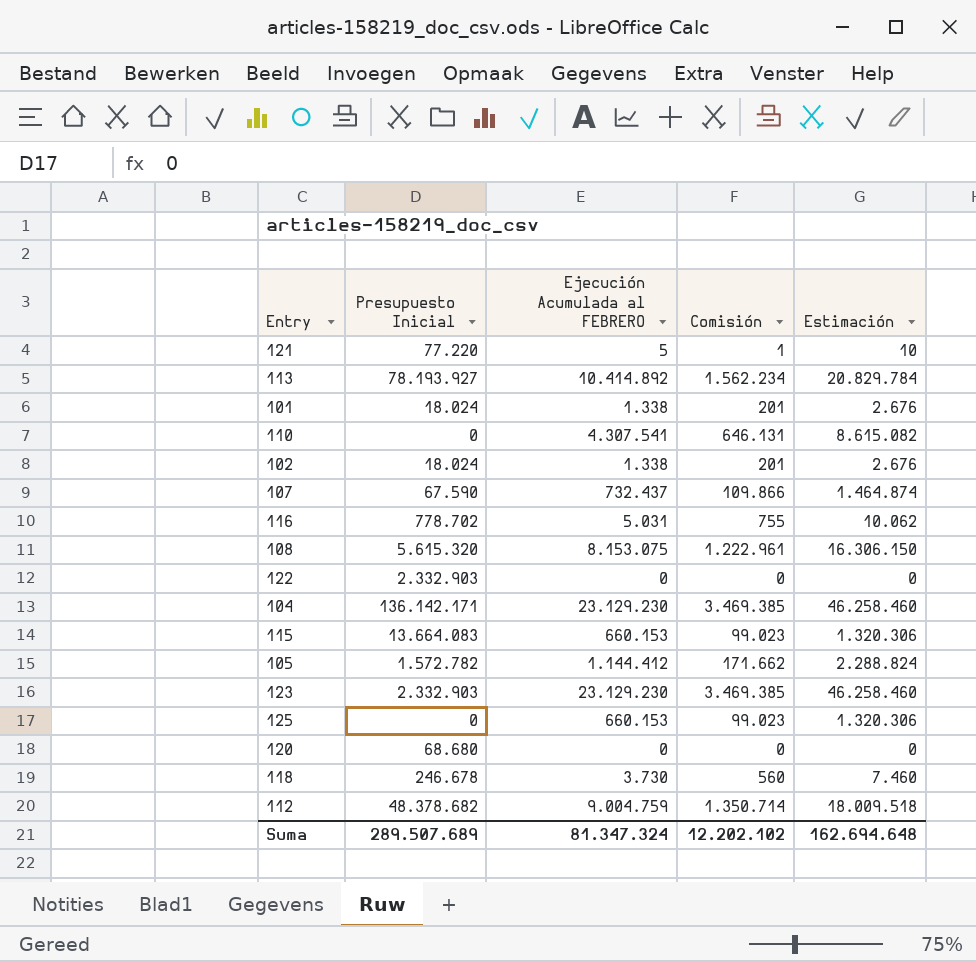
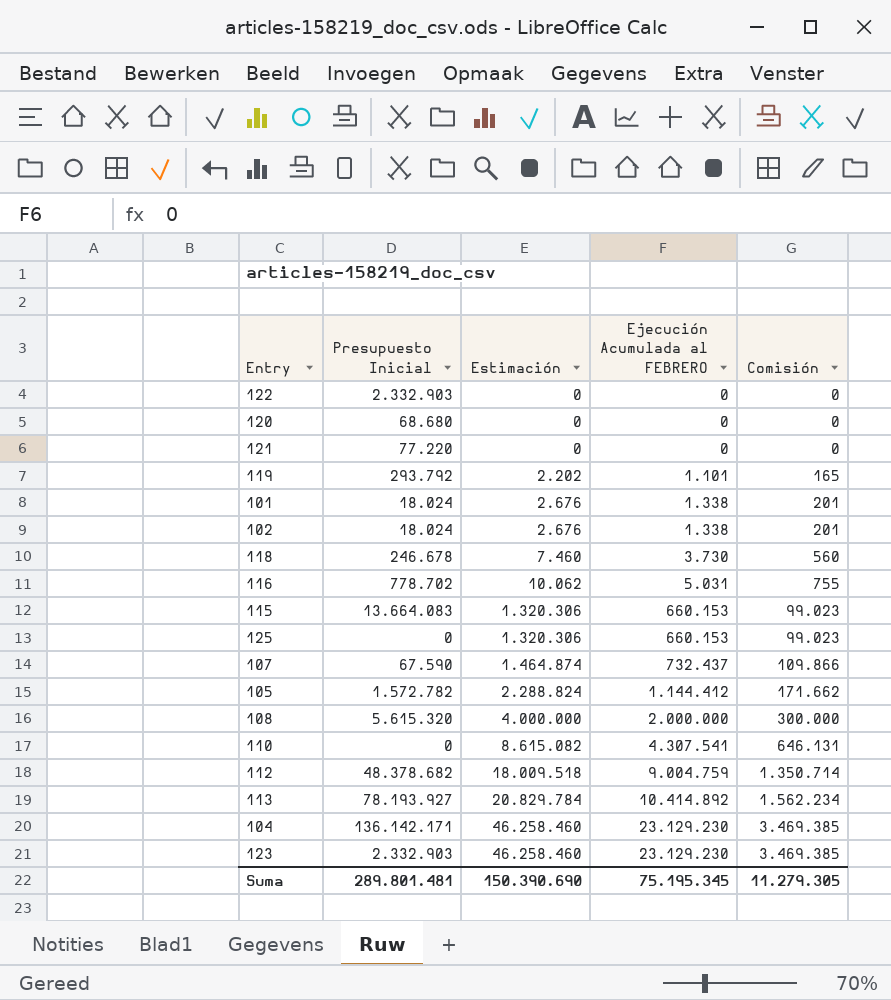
row order: none -> Estimación ascending
column Estimación | position: 5 -> 3
121 | Estimación: 10 -> 0
121 | Ejecución Acumulada al FEBRERO: 5 -> 0
121 | Comisión: 1 -> 0
row 119: none -> 293.792 | 2.202 | 1.101 | 165
108 | Estimación: 16.306.150 -> 4.000.000
108 | Ejecución Acumulada al FEBRERO: 8.153.075 -> 2.000.000
108 | Comisión: 1.222.961 -> 300.000
Suma | Presupuesto Inicial: 289.507.689 -> 289.801.481
Suma | Estimación: 162.694.648 -> 150.390.690
Suma | Ejecución Acumulada al FEBRERO: 81.347.324 -> 75.195.345
Suma | Comisión: 12.202.102 -> 11.279.305

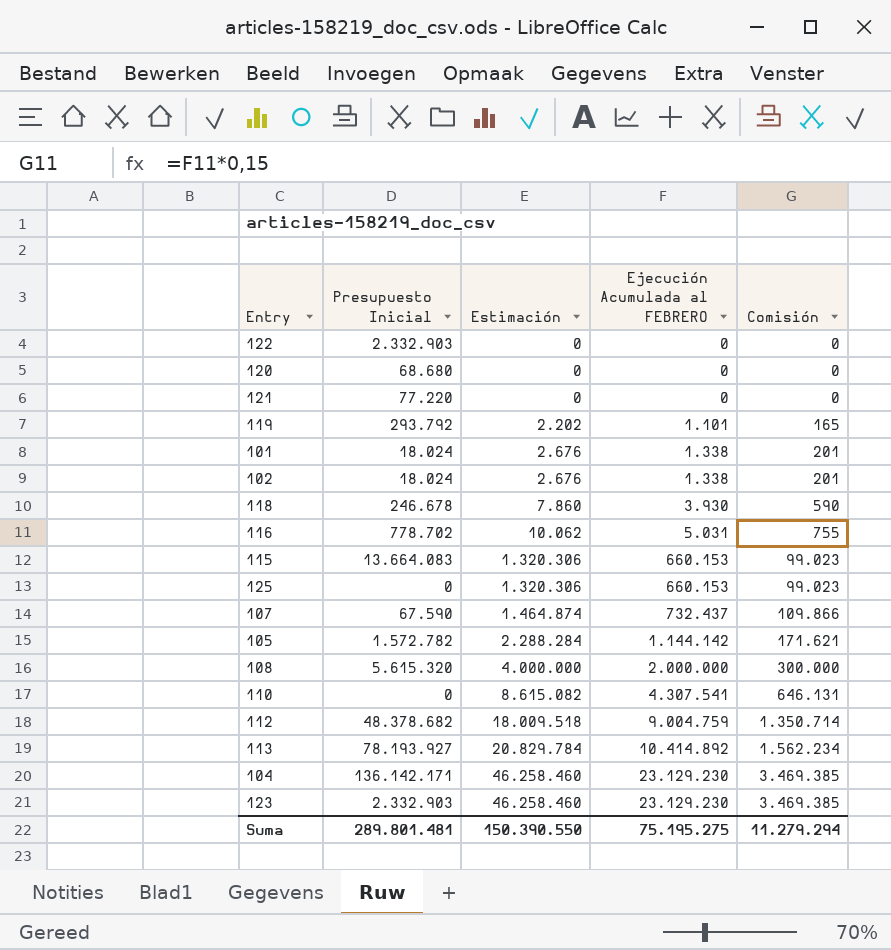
118 | Estimación: 7.460 -> 7.860
118 | Ejecución Acumulada al FEBRERO: 3.730 -> 3.930
118 | Comisión: 560 -> 590
105 | Estimación: 2.288.824 -> 2.288.284
105 | Ejecución Acumulada al FEBRERO: 1.144.412 -> 1.144.142
105 | Comisión: 171.662 -> 171.621
Suma | Estimación: 150.390.690 -> 150.390.550
Suma | Ejecución Acumulada al FEBRERO: 75.195.345 -> 75.195.275
Suma | Comisión: 11.279.305 -> 11.279.294

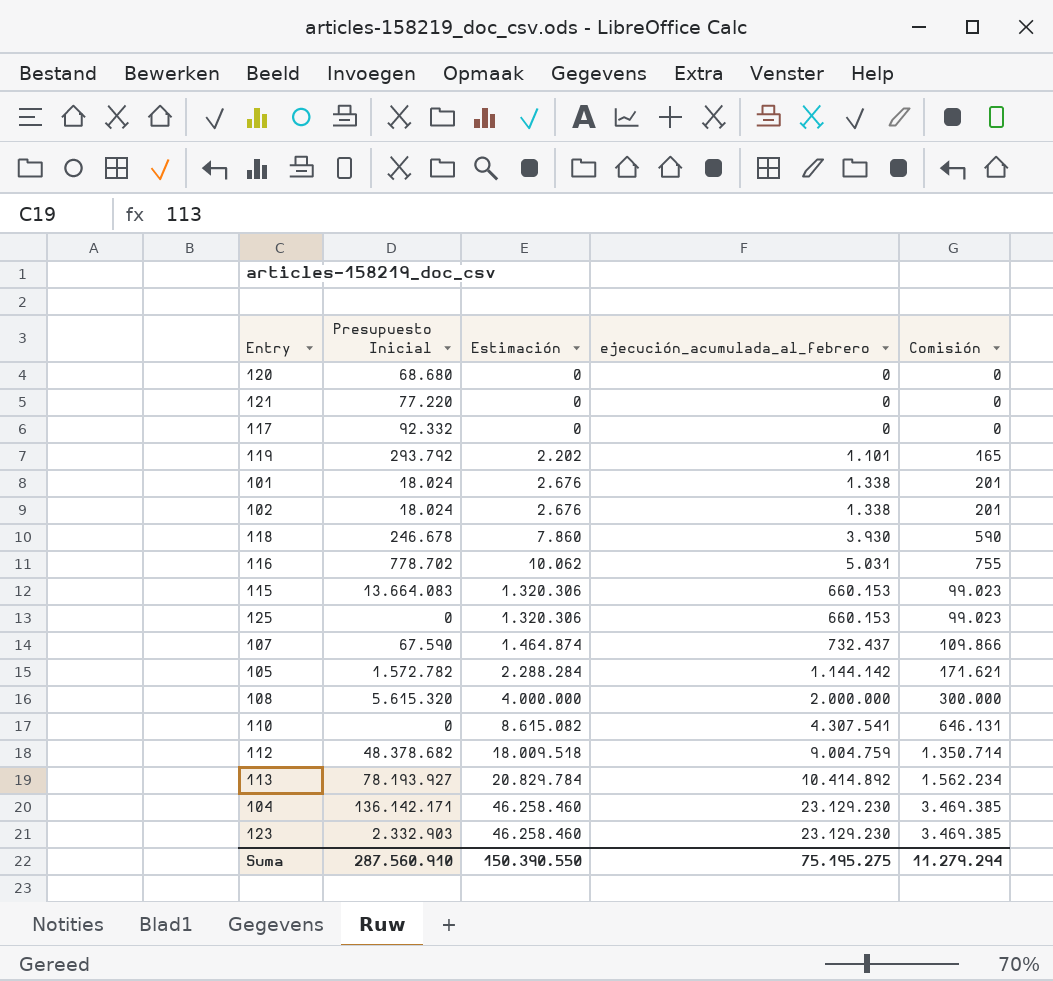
column name: Ejecución Acumulada al FEBRERO -> ejecución_acumulada_al_febrero
row 122: 2.332.903 | 0 | 0 | 0 -> none
row 117: none -> 92.332 | 0 | 0 | 0
Suma | Presupuesto Inicial: 289.801.481 -> 287.560.910

